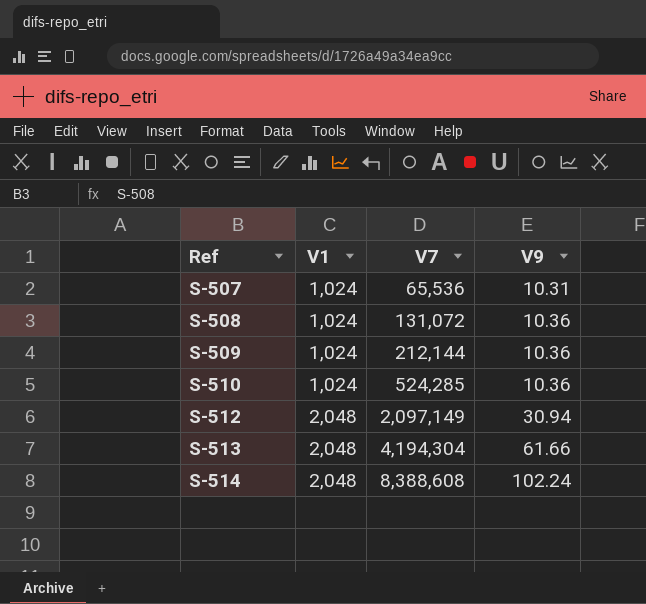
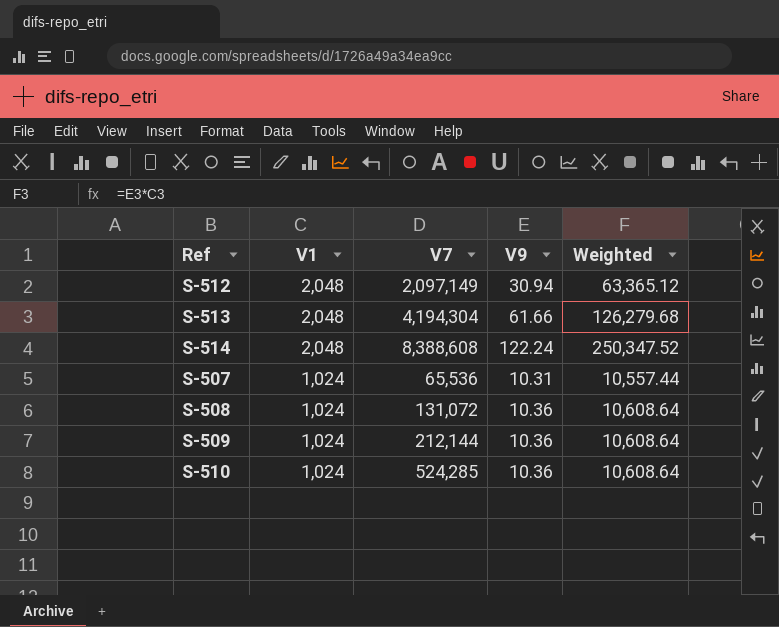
row order: Ref ascending -> V1 descending
column Weighted | formula: none -> [V1] * [V9]
S-514 | V9: 102.24 -> 122.24

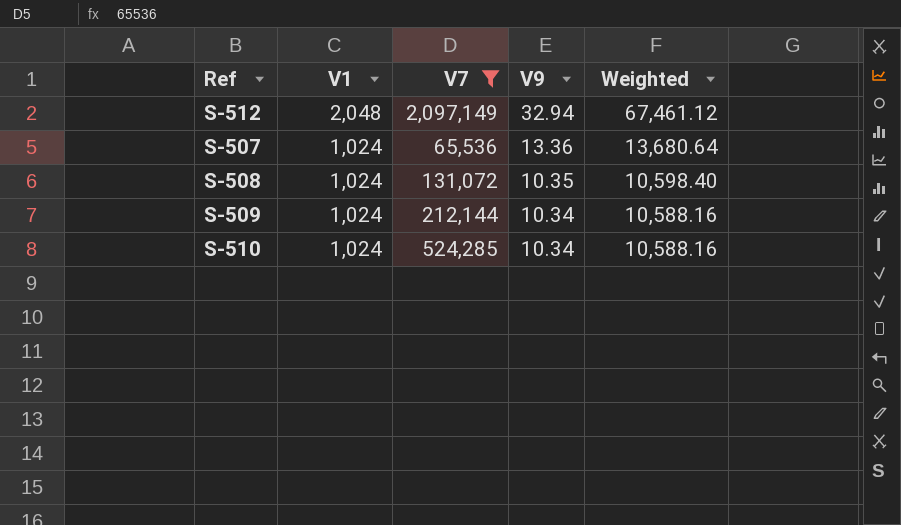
filter: none -> V7 <= 2,097,149
S-512 | V9: 30.94 -> 32.94
S-512 | Weighted: 63,365.12 -> 67,461.12
S-507 | V9: 10.31 -> 13.36
S-507 | Weighted: 10,557.44 -> 13,680.64
S-508 | V9: 10.36 -> 10.35
S-508 | Weighted: 10,608.64 -> 10,598.40
S-509 | V9: 10.36 -> 10.34
S-509 | Weighted: 10,608.64 -> 10,588.16
S-510 | V9: 10.36 -> 10.34
S-510 | Weighted: 10,608.64 -> 10,588.16

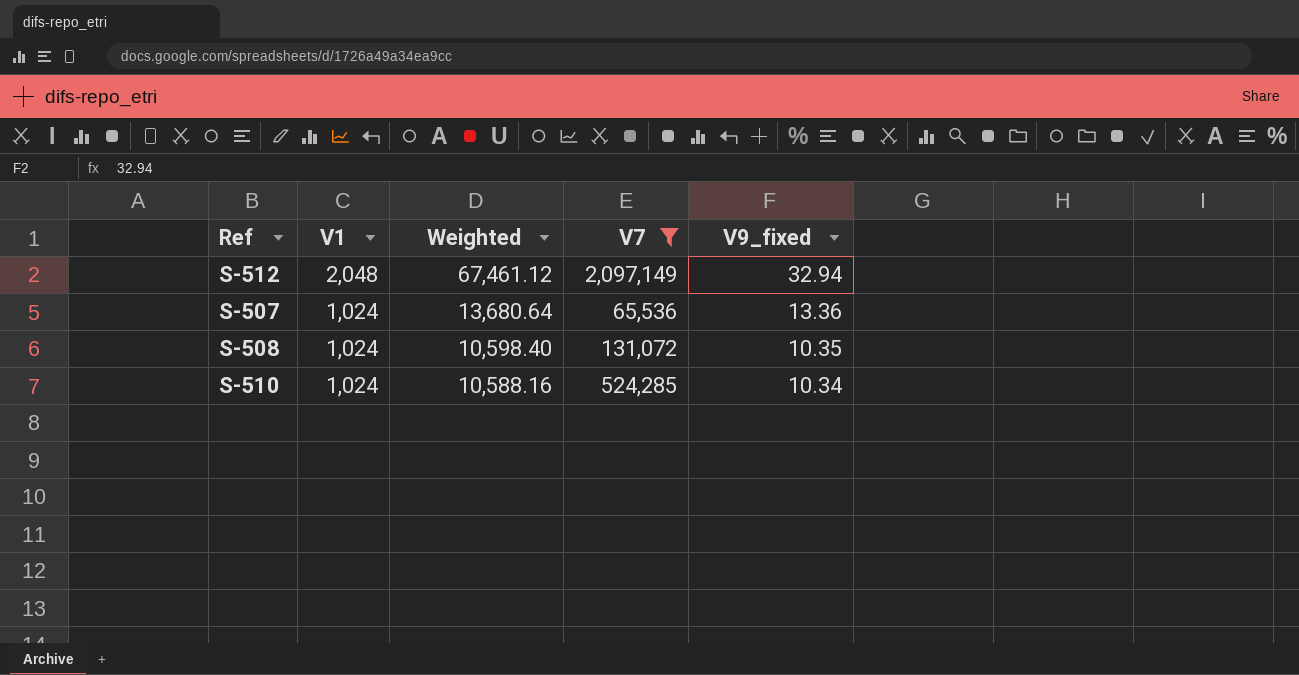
column Weighted | position: 5 -> 3
column name: V9 -> V9_fixed
row S-509: 1,024 | 212,144 | 10.34 | 10,588.16 -> none

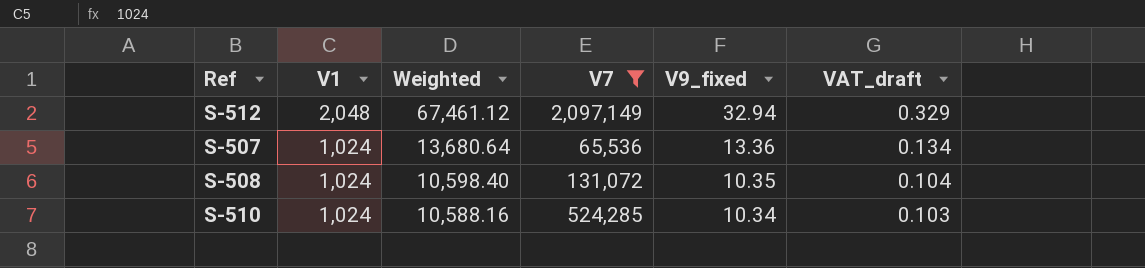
column VAT_draft | formula: none -> [V9_fixed] * 0.01

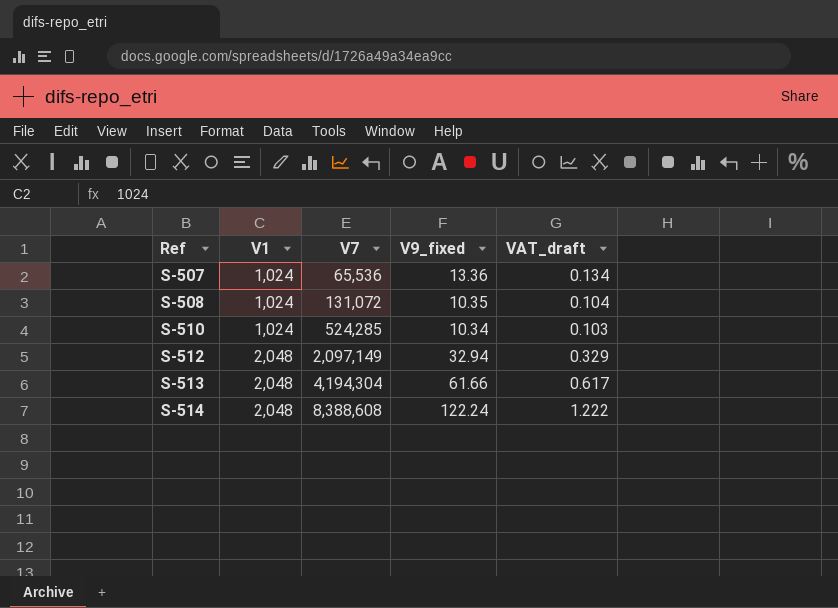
filter: V7 <= 2,097,149 -> none
row order: V1 descending -> Ref ascending
column Weighted | formula: [V1] * [V9_fixed] -> none

